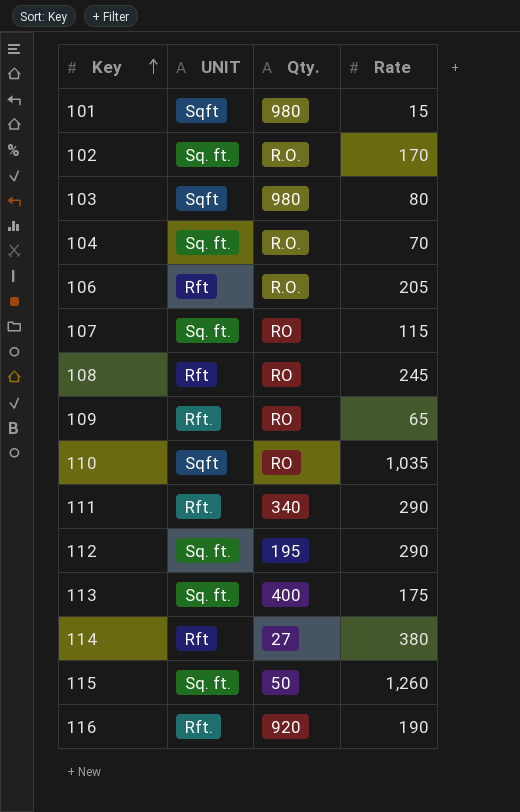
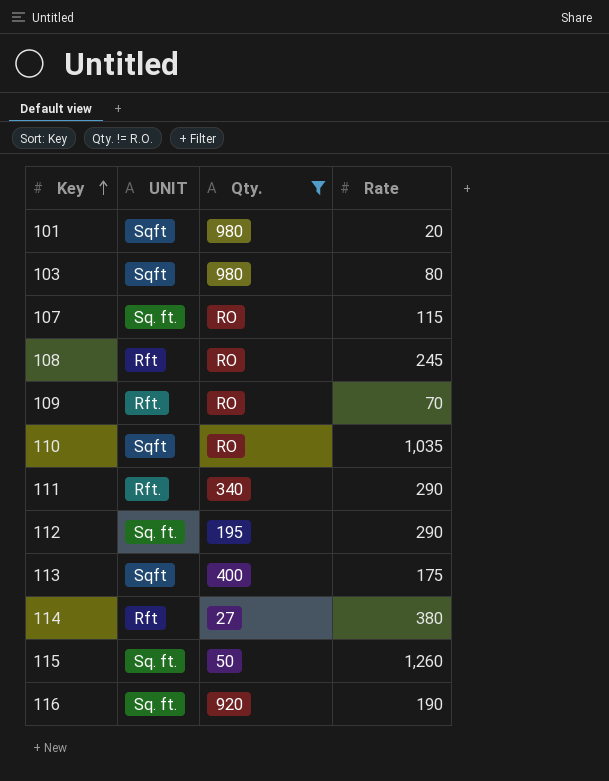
filter: none -> Qty. != R.O.
101 | Rate: 15 -> 20
109 | Rate: 65 -> 70
113 | UNIT: Sq. ft. -> Sqft
116 | UNIT: Rft. -> Sq. ft.

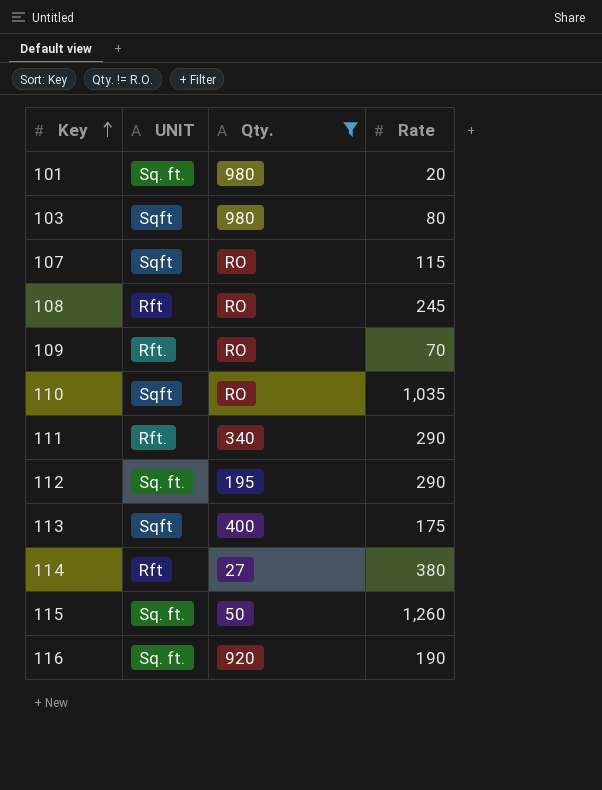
101 | UNIT: Sqft -> Sq. ft.
107 | UNIT: Sq. ft. -> Sqft

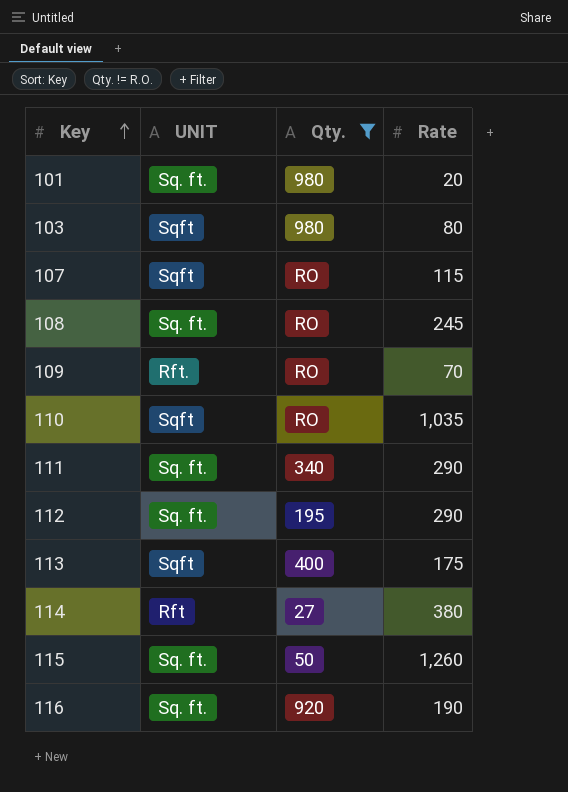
108 | UNIT: Rft -> Sq. ft.
111 | UNIT: Rft. -> Sq. ft.

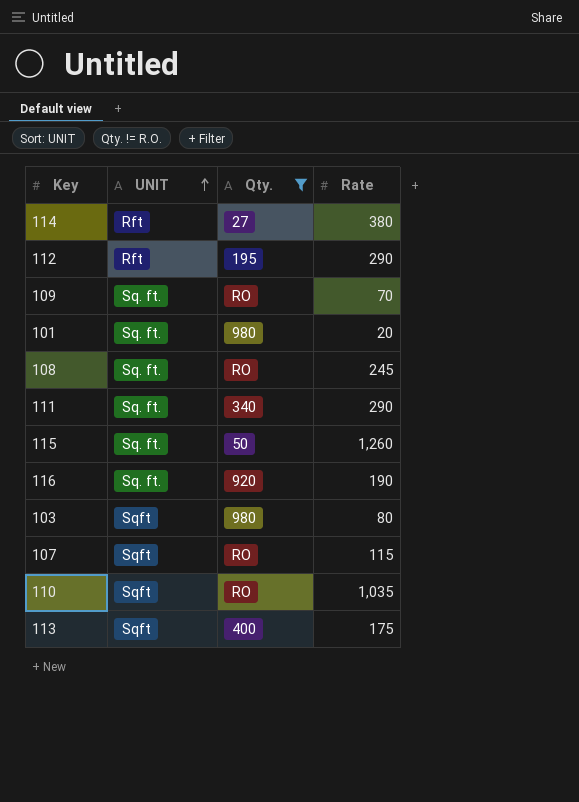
row order: Key ascending -> UNIT ascending
112 | UNIT: Sq. ft. -> Rft
109 | UNIT: Rft. -> Sq. ft.

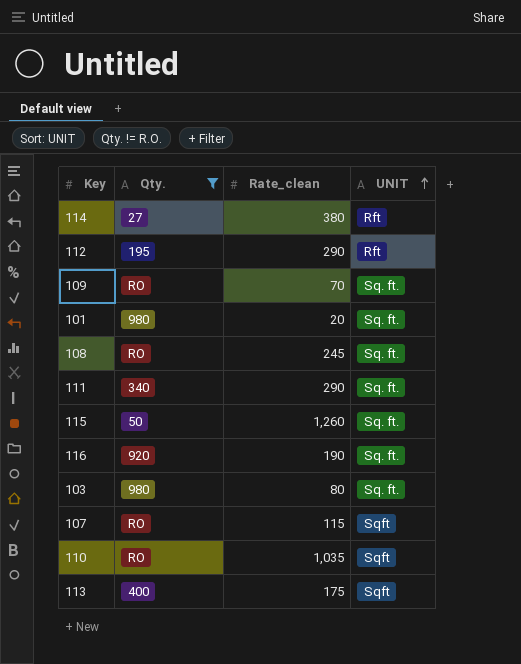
column name: Rate -> Rate_clean
column UNIT | position: 2 -> 4
103 | UNIT: Sqft -> Sq. ft.

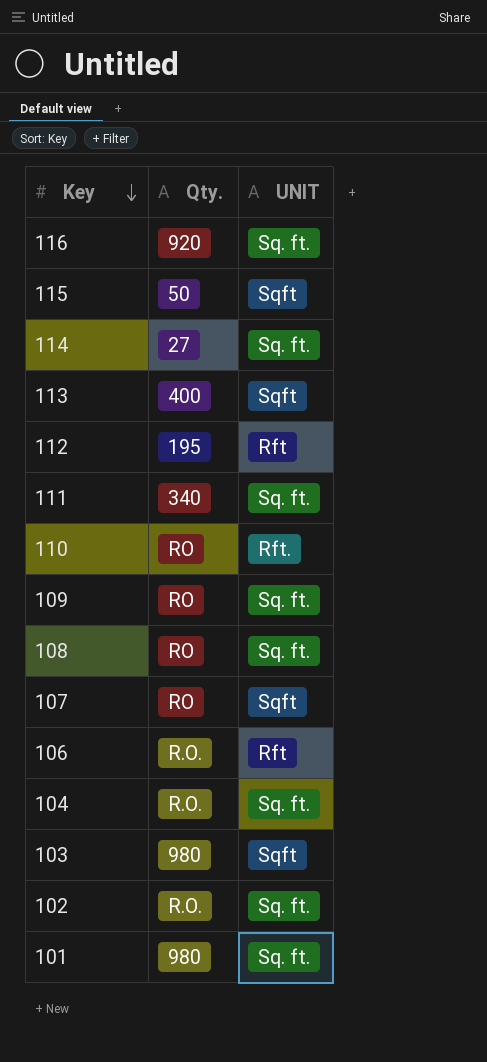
filter: Qty. != R.O. -> none
row order: UNIT ascending -> Key descending
column Rate_clean | position: 3 -> none
115 | UNIT: Sq. ft. -> Sqft
114 | UNIT: Rft -> Sq. ft.
110 | UNIT: Sqft -> Rft.
103 | UNIT: Sq. ft. -> Sqft

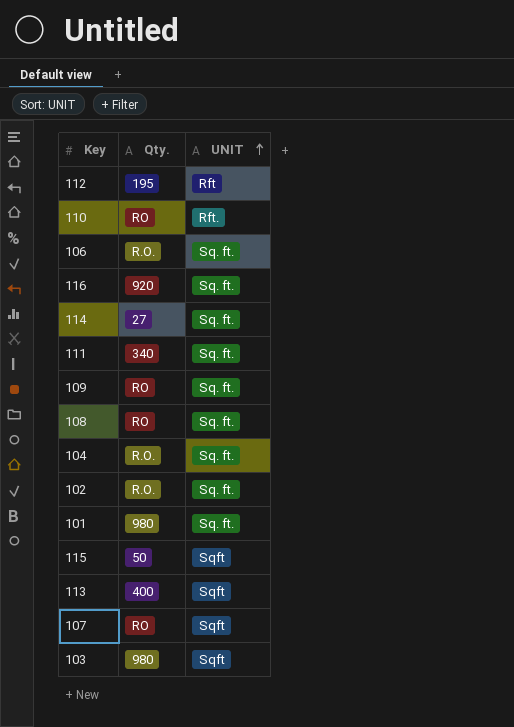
row order: Key descending -> UNIT ascending
106 | UNIT: Rft -> Sq. ft.

